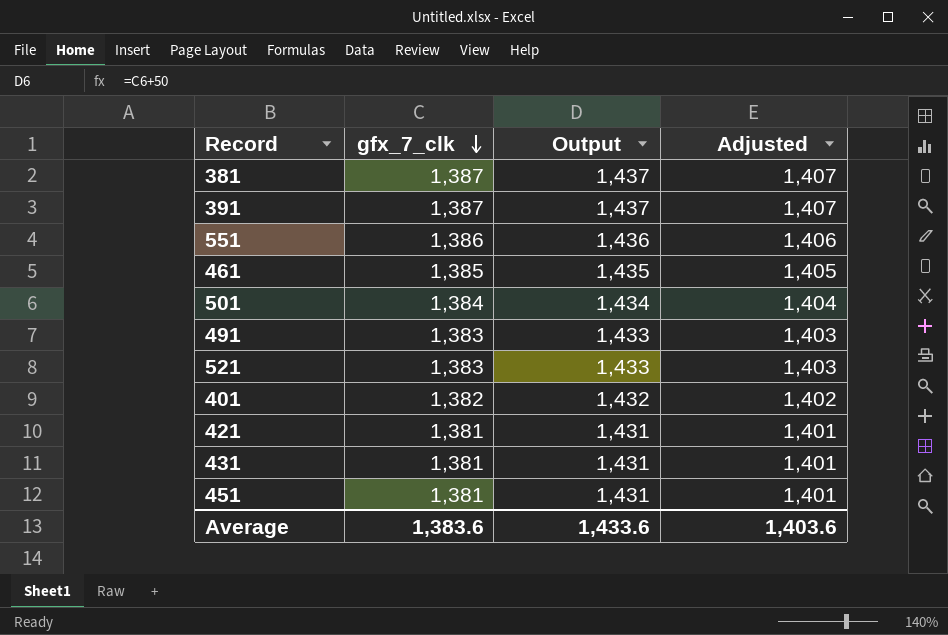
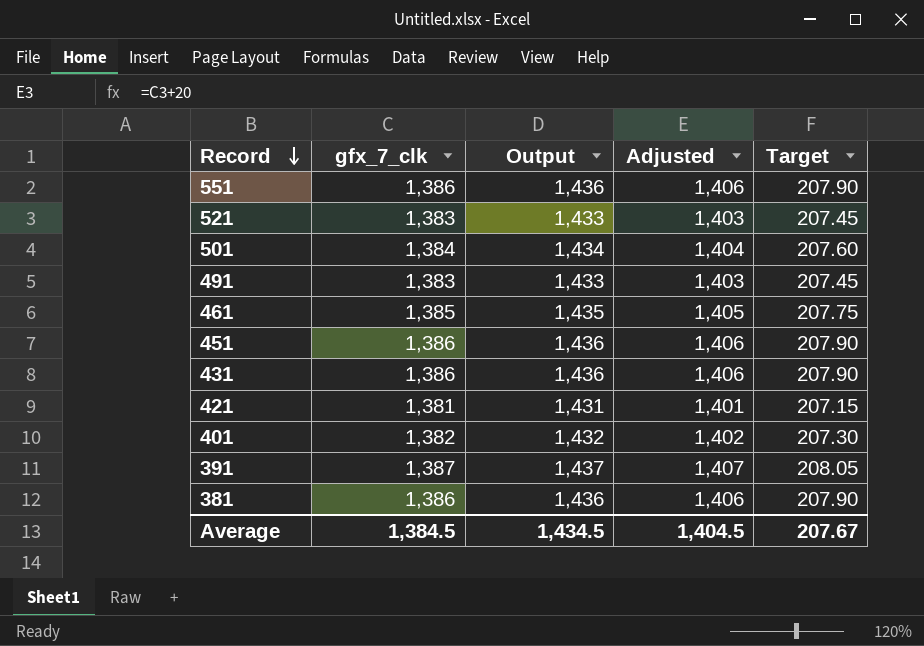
row order: gfx_7_clk descending -> Record descending
column Target | formula: none -> [gfx_7_clk] * 0.15
451 | gfx_7_clk: 1,381 -> 1,386
451 | Output: 1,431 -> 1,436
451 | Adjusted: 1,401 -> 1,406
431 | gfx_7_clk: 1,381 -> 1,386
431 | Output: 1,431 -> 1,436
431 | Adjusted: 1,401 -> 1,406
381 | gfx_7_clk: 1,387 -> 1,386
381 | Output: 1,437 -> 1,436
381 | Adjusted: 1,407 -> 1,406
Average | gfx_7_clk: 1,383.6 -> 1,384.5
Average | Output: 1,433.6 -> 1,434.5
Average | Adjusted: 1,403.6 -> 1,404.5

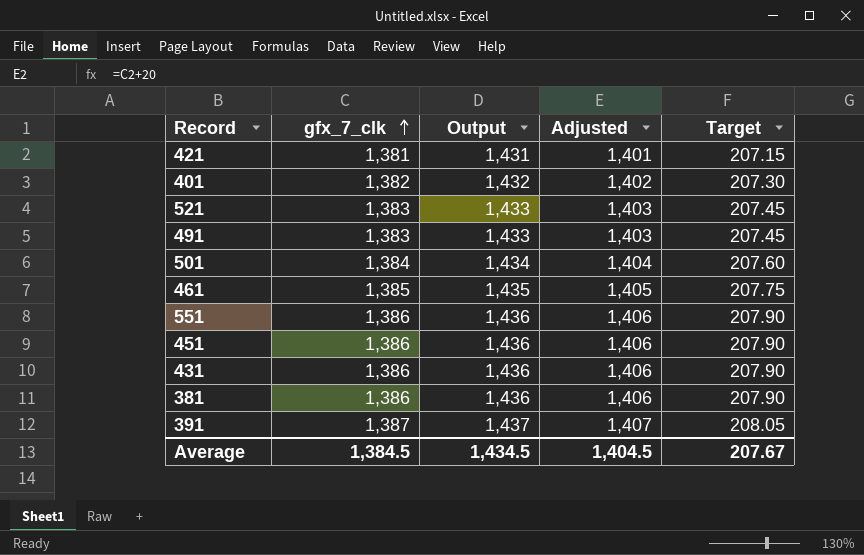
row order: Record descending -> gfx_7_clk ascending

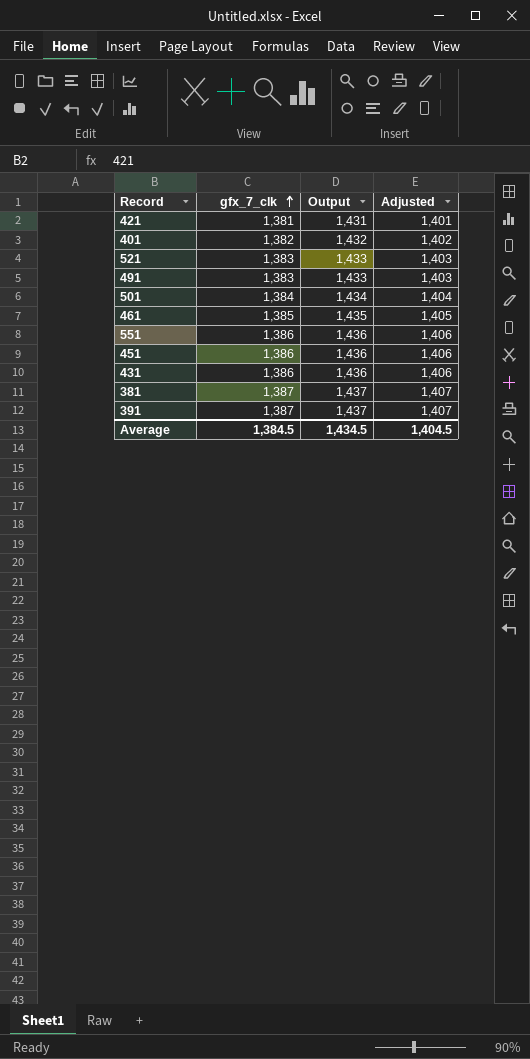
column Target | formula: [gfx_7_clk] * 0.15 -> none
381 | gfx_7_clk: 1,386 -> 1,387
381 | Output: 1,436 -> 1,437
381 | Adjusted: 1,406 -> 1,407

